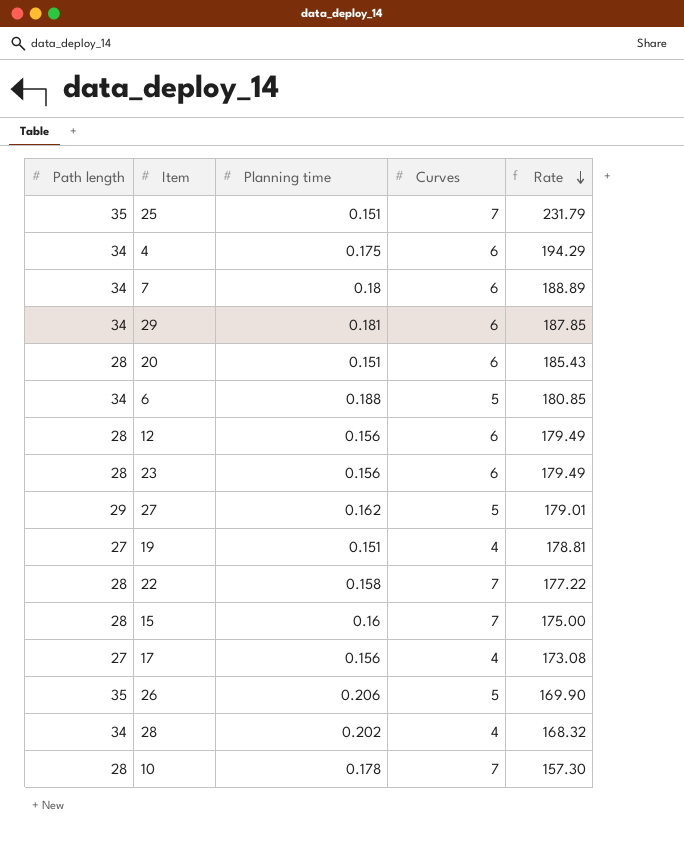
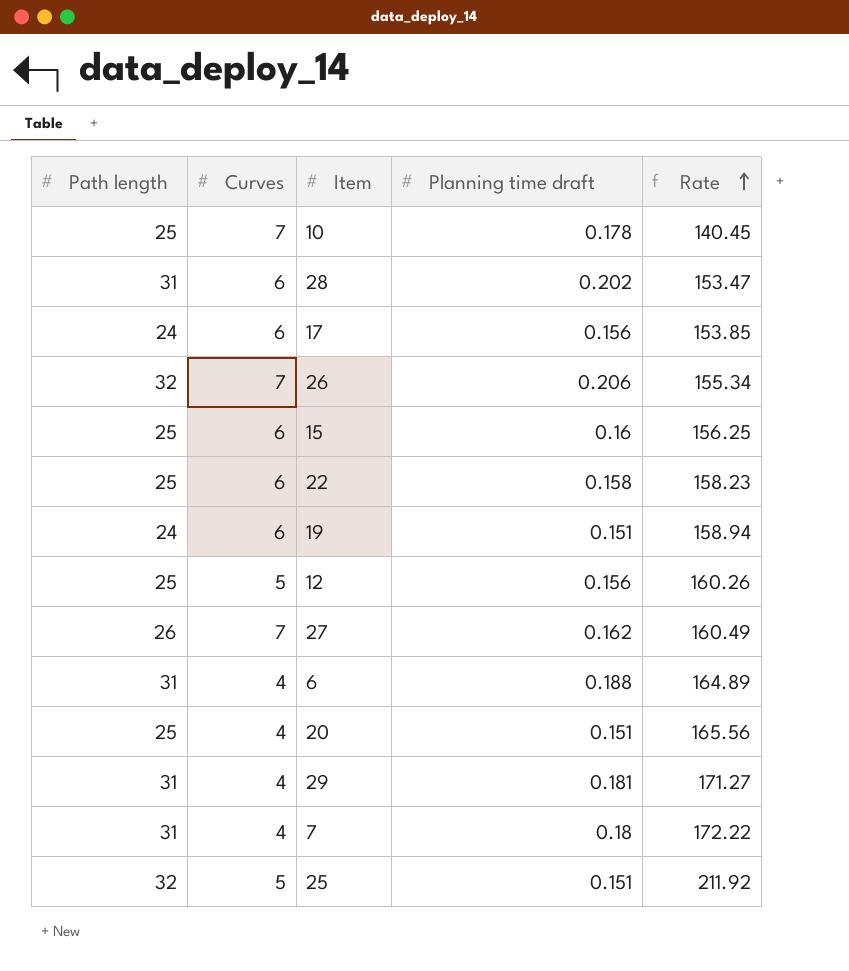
row order: Rate descending -> Rate ascending
column Curves | position: 4 -> 2
column name: Planning time -> Planning time draft
row 4: 34 | 0.175 | 6 | 194.29 -> none
row 23: 28 | 0.156 | 6 | 179.49 -> none
10 | Path length: 28 -> 25
10 | Rate: 157.30 -> 140.45
28 | Path length: 34 -> 31
28 | Curves: 4 -> 6
28 | Rate: 168.32 -> 153.47
17 | Path length: 27 -> 24
17 | Curves: 4 -> 6
17 | Rate: 173.08 -> 153.85
26 | Path length: 35 -> 32
26 | Curves: 5 -> 7
26 | Rate: 169.90 -> 155.34
15 | Path length: 28 -> 25
15 | Curves: 7 -> 6
15 | Rate: 175.00 -> 156.25
22 | Path length: 28 -> 25
22 | Curves: 7 -> 6
22 | Rate: 177.22 -> 158.23
19 | Path length: 27 -> 24
19 | Curves: 4 -> 6
19 | Rate: 178.81 -> 158.94
12 | Path length: 28 -> 25
12 | Curves: 6 -> 5
12 | Rate: 179.49 -> 160.26
27 | Path length: 29 -> 26
27 | Curves: 5 -> 7
27 | Rate: 179.01 -> 160.49
6 | Path length: 34 -> 31
6 | Curves: 5 -> 4
6 | Rate: 180.85 -> 164.89
20 | Path length: 28 -> 25
20 | Curves: 6 -> 4
20 | Rate: 185.43 -> 165.56
29 | Path length: 34 -> 31
29 | Curves: 6 -> 4
29 | Rate: 187.85 -> 171.27
7 | Path length: 34 -> 31
7 | Curves: 6 -> 4
7 | Rate: 188.89 -> 172.22
25 | Path length: 35 -> 32
25 | Curves: 7 -> 5
25 | Rate: 231.79 -> 211.92

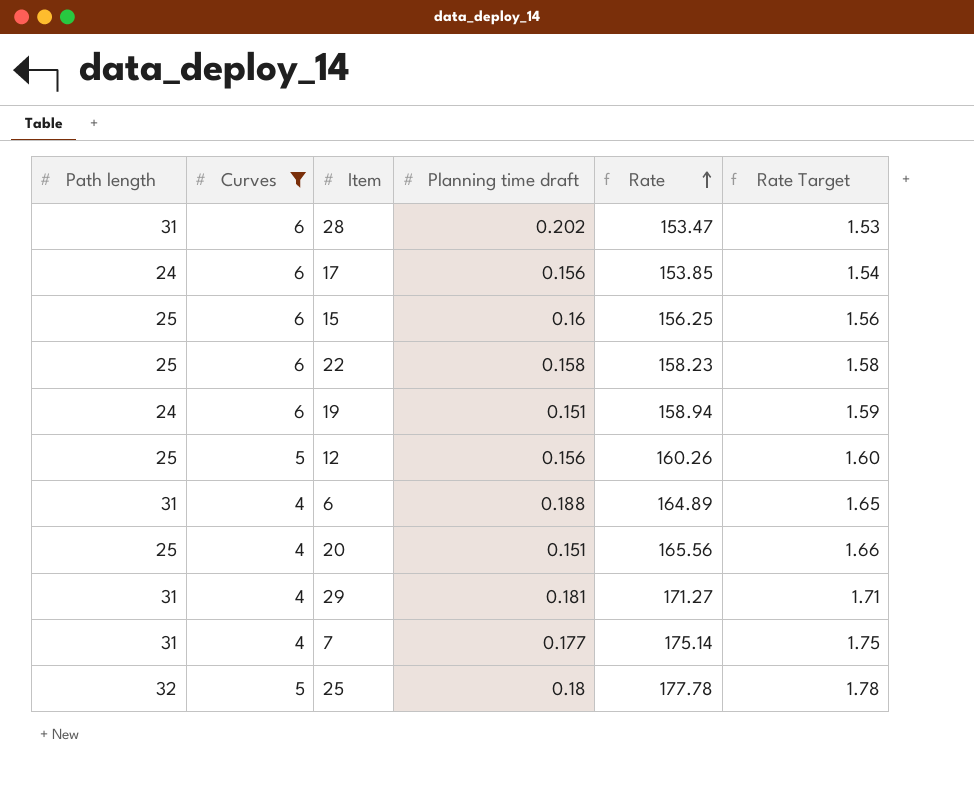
filter: none -> Curves != 7
column Rate Target | formula: none -> [Rate] * 0.01
7 | Planning time draft: 0.18 -> 0.177
7 | Rate: 172.22 -> 175.14
25 | Planning time draft: 0.151 -> 0.18
25 | Rate: 211.92 -> 177.78

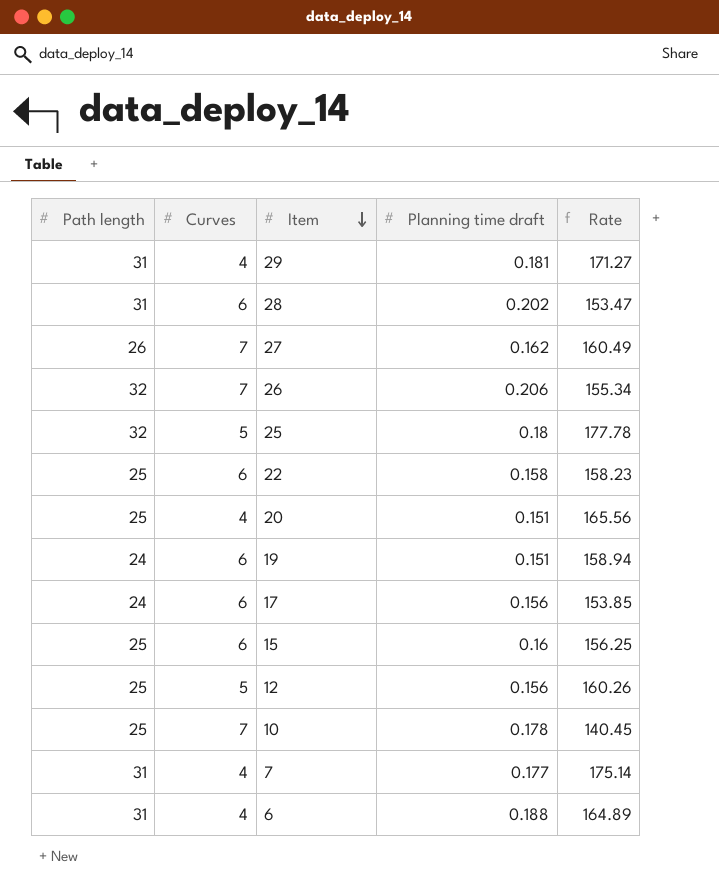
filter: Curves != 7 -> none
row order: Rate ascending -> Item descending
column Rate Target | formula: [Rate] * 0.01 -> none

